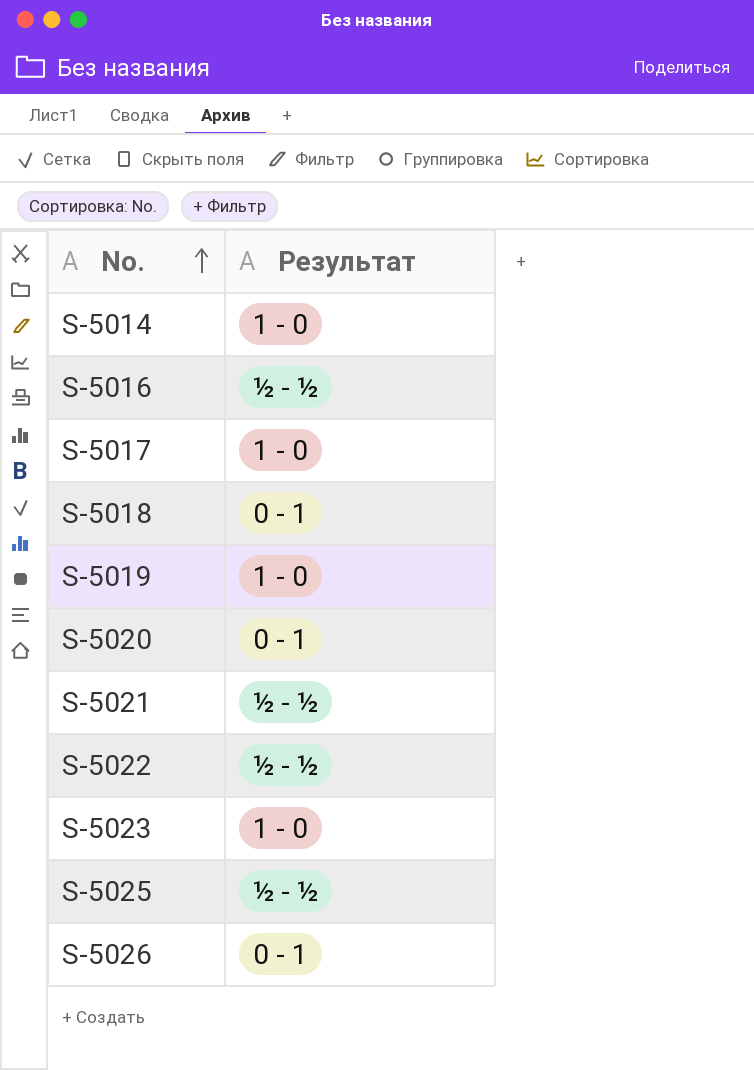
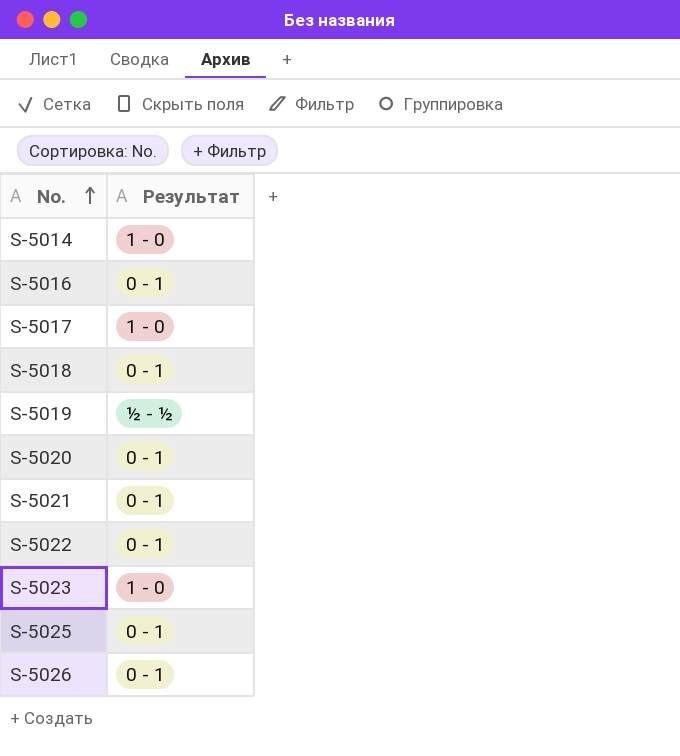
S-5016 | Результат: ½ - ½ -> 0 - 1
S-5019 | Результат: 1 - 0 -> ½ - ½
S-5021 | Результат: ½ - ½ -> 0 - 1
S-5022 | Результат: ½ - ½ -> 0 - 1
S-5025 | Результат: ½ - ½ -> 0 - 1

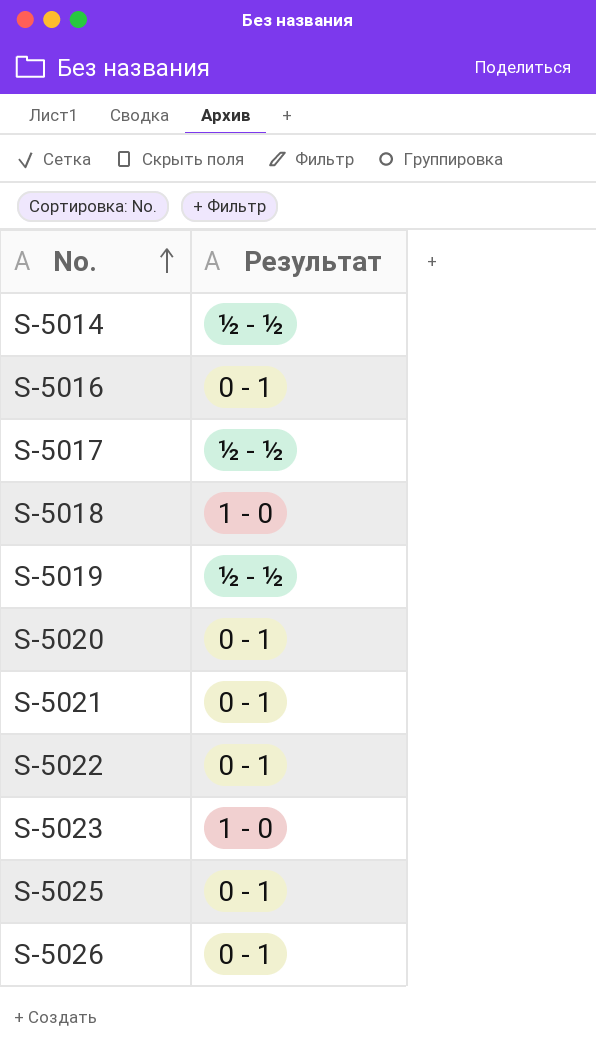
S-5014 | Результат: 1 - 0 -> ½ - ½
S-5017 | Результат: 1 - 0 -> ½ - ½
S-5018 | Результат: 0 - 1 -> 1 - 0

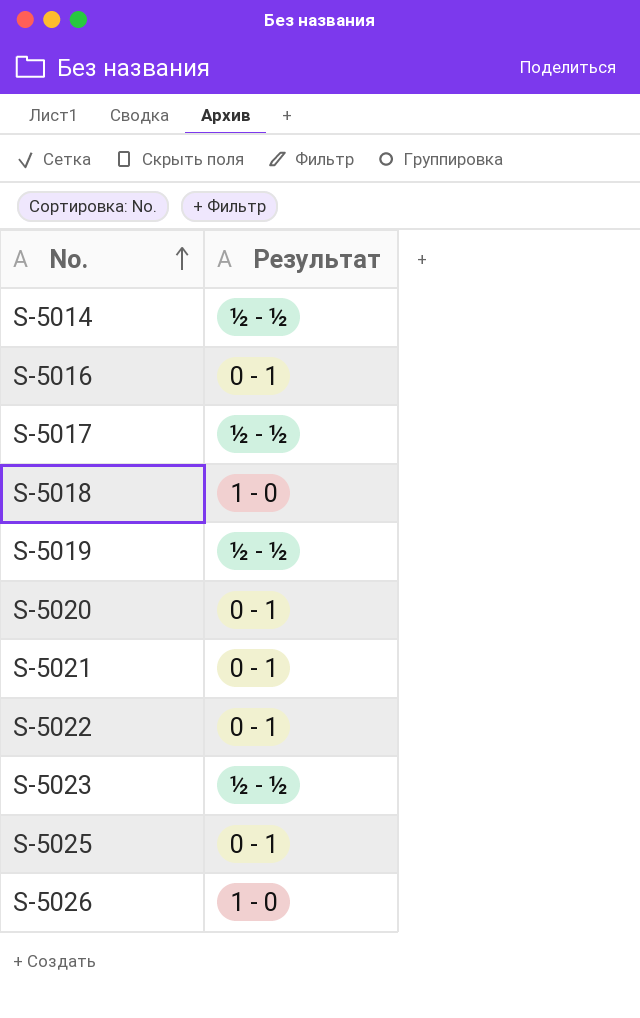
S-5023 | Результат: 1 - 0 -> ½ - ½
S-5026 | Результат: 0 - 1 -> 1 - 0

